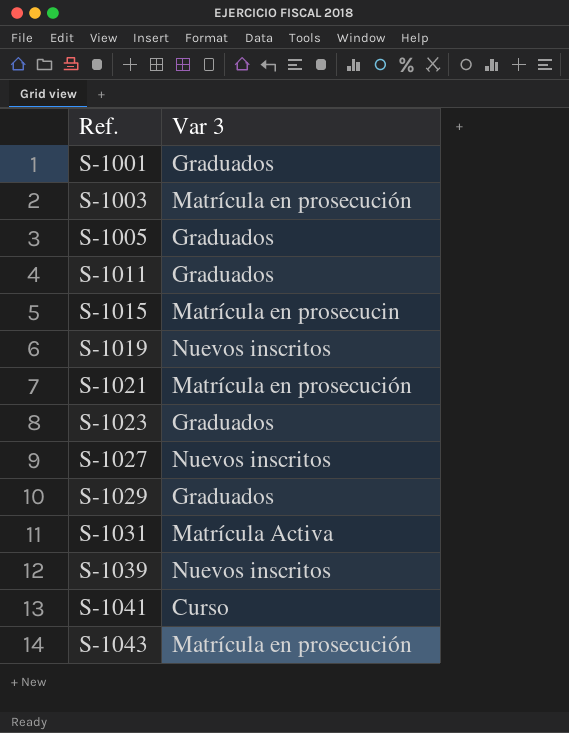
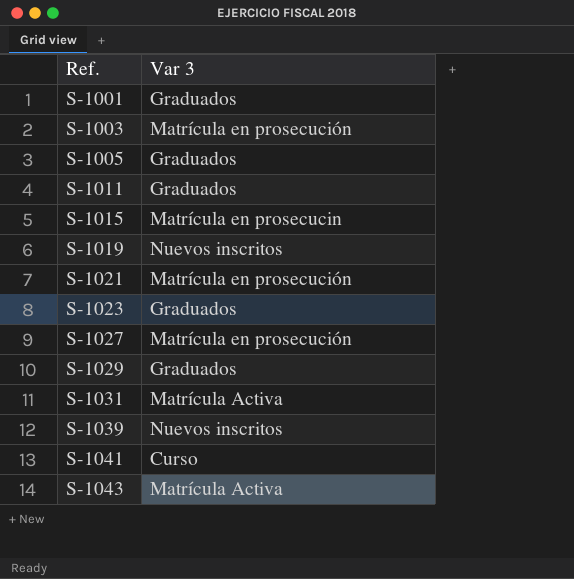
S-1027 | Var 3: Nuevos inscritos -> Matrícula en prosecución
S-1043 | Var 3: Matrícula en prosecución -> Matrícula Activa

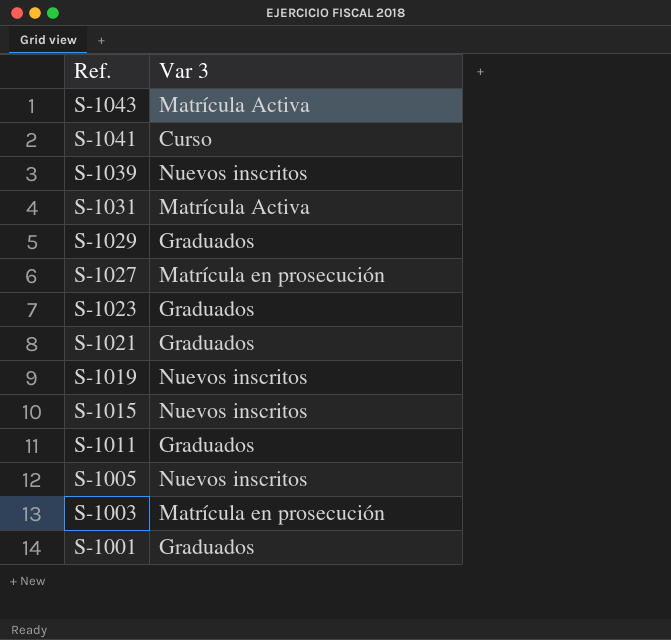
row order: Ref. ascending -> Ref. descending
S-1021 | Var 3: Matrícula en prosecución -> Graduados
S-1015 | Var 3: Matrícula en prosecucin -> Nuevos inscritos
S-1005 | Var 3: Graduados -> Nuevos inscritos

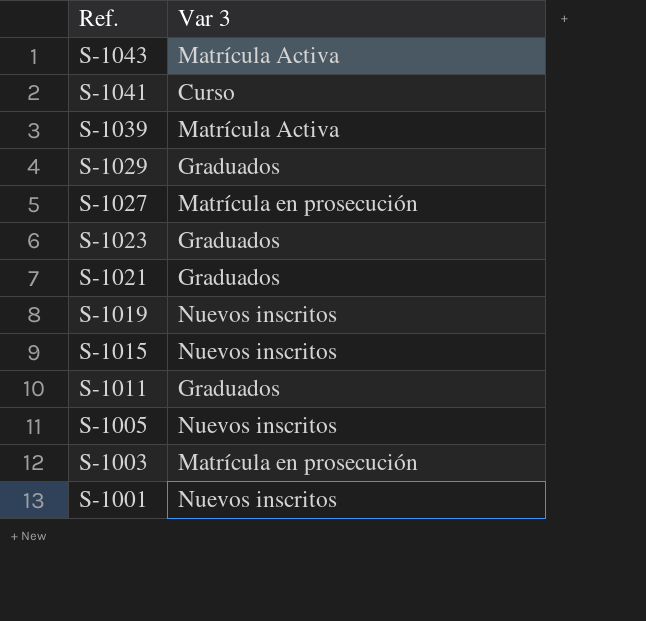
row S-1031: Matrícula Activa -> none
S-1039 | Var 3: Nuevos inscritos -> Matrícula Activa
S-1001 | Var 3: Graduados -> Nuevos inscritos

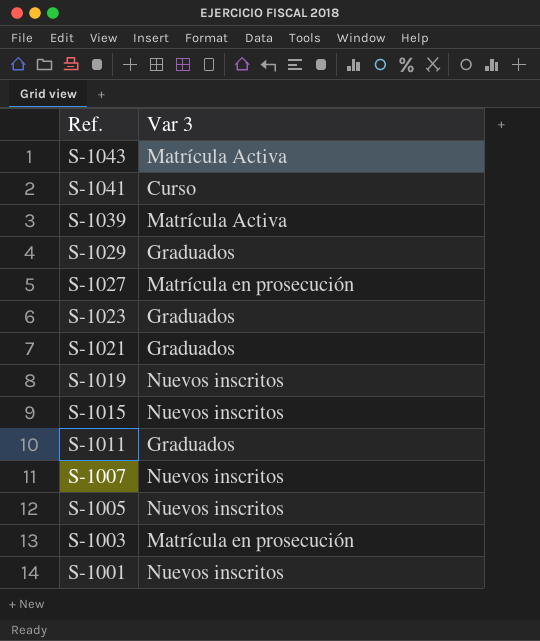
row S-1007: none -> Nuevos inscritos

